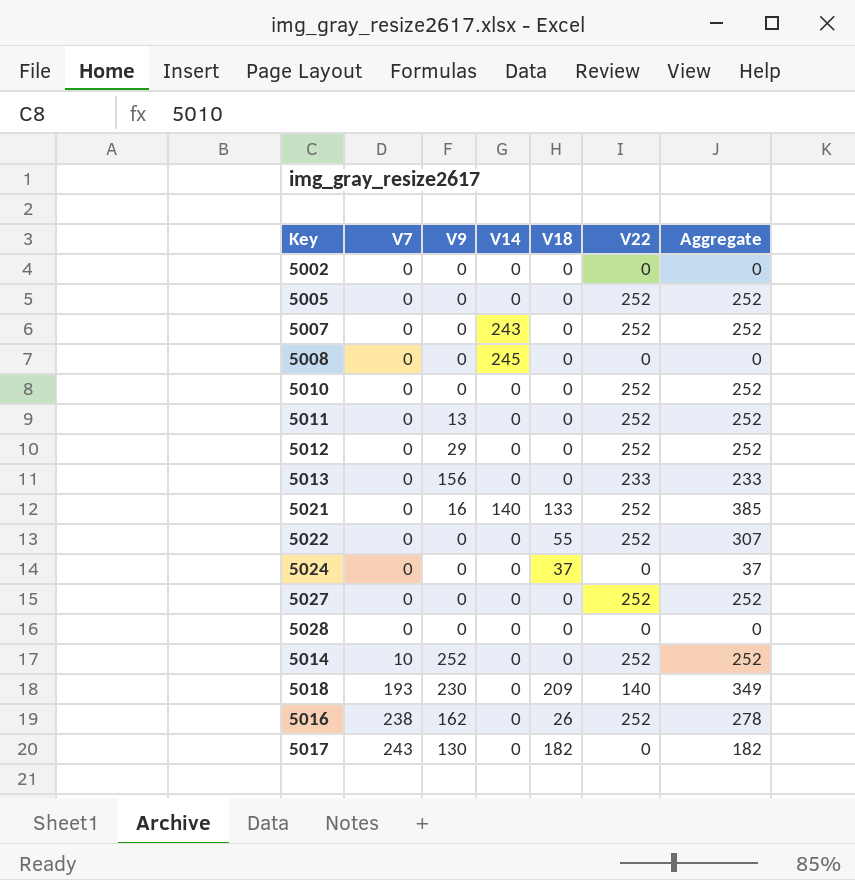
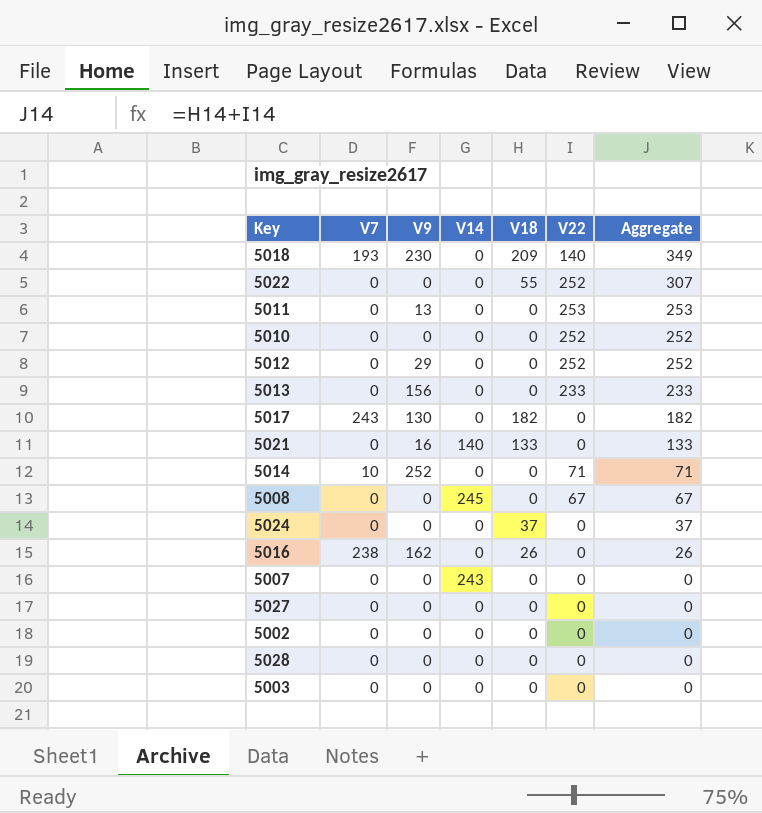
row order: V7 ascending -> Aggregate descending
row 5005: 0 | 0 | 0 | 0 | 252 | 252 -> none
5011 | V22: 252 -> 253
5011 | Aggregate: 252 -> 253
5021 | V22: 252 -> 0
5021 | Aggregate: 385 -> 133
5014 | V22: 252 -> 71
5014 | Aggregate: 252 -> 71
5008 | V22: 0 -> 67
5008 | Aggregate: 0 -> 67
5016 | V22: 252 -> 0
5016 | Aggregate: 278 -> 26
5007 | V22: 252 -> 0
5007 | Aggregate: 252 -> 0
5027 | V22: 252 -> 0
5027 | Aggregate: 252 -> 0
row 5003: none -> 0 | 0 | 0 | 0 | 0 | 0

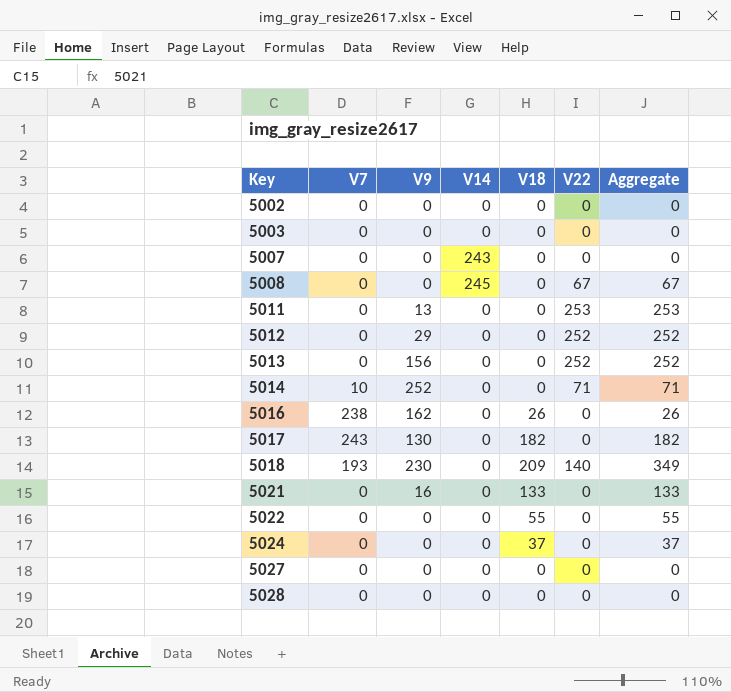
row order: Aggregate descending -> Key ascending
row 5010: 0 | 0 | 0 | 0 | 252 | 252 -> none
5013 | V22: 233 -> 252
5013 | Aggregate: 233 -> 252
5021 | V14: 140 -> 0
5022 | V22: 252 -> 0
5022 | Aggregate: 307 -> 55

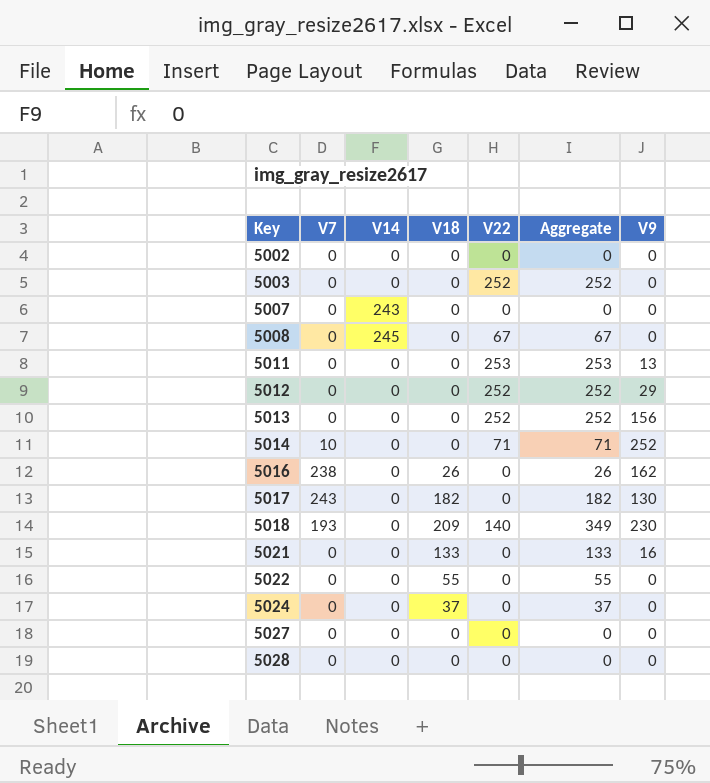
column V9 | position: 3 -> 7
5003 | V22: 0 -> 252
5003 | Aggregate: 0 -> 252

